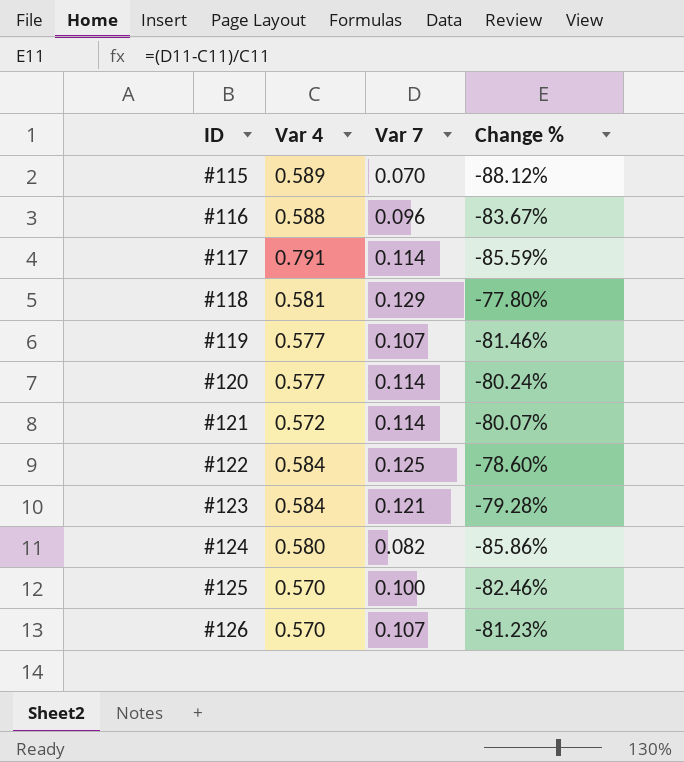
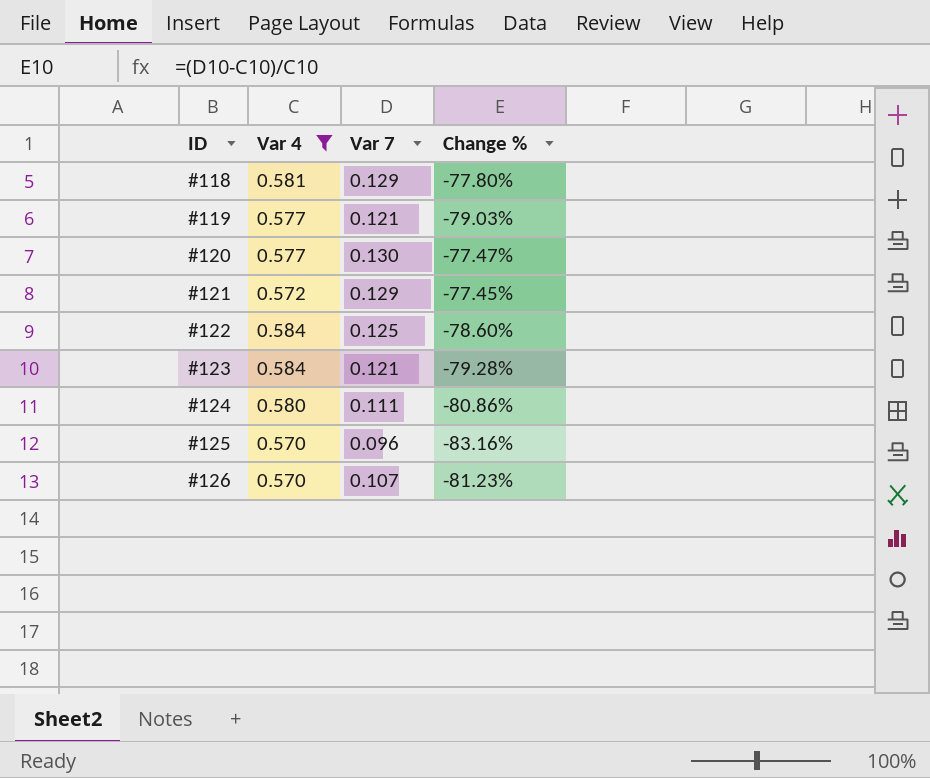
filter: none -> Var 4 <= 0.584
#119 | Var 7: 0.107 -> 0.121
#119 | Change %: -81.46% -> -79.03%
#120 | Var 7: 0.114 -> 0.130
#120 | Change %: -80.24% -> -77.47%
#121 | Var 7: 0.114 -> 0.129
#121 | Change %: -80.07% -> -77.45%
#124 | Var 7: 0.082 -> 0.111
#124 | Change %: -85.86% -> -80.86%
#125 | Var 7: 0.100 -> 0.096
#125 | Change %: -82.46% -> -83.16%

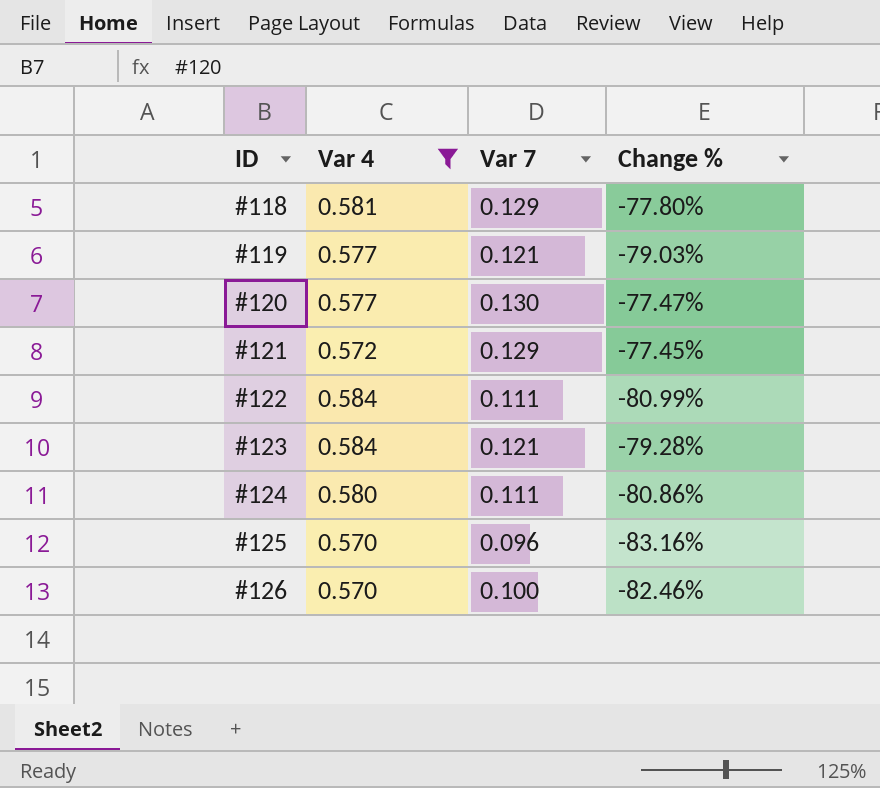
#122 | Var 7: 0.125 -> 0.111
#122 | Change %: -78.60% -> -80.99%
#126 | Var 7: 0.107 -> 0.100
#126 | Change %: -81.23% -> -82.46%

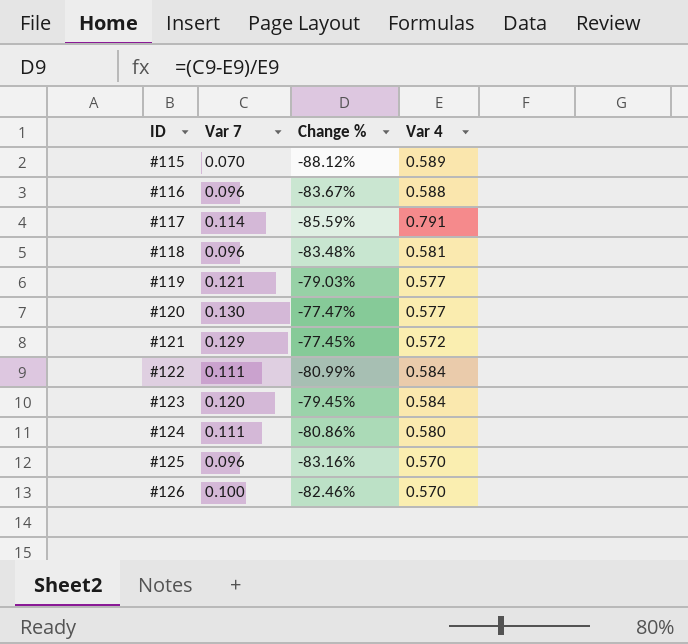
filter: Var 4 <= 0.584 -> none
column Var 4 | position: 2 -> 4
#118 | Var 7: 0.129 -> 0.096
#118 | Change %: -77.80% -> -83.48%
#123 | Var 7: 0.121 -> 0.120
#123 | Change %: -79.28% -> -79.45%

